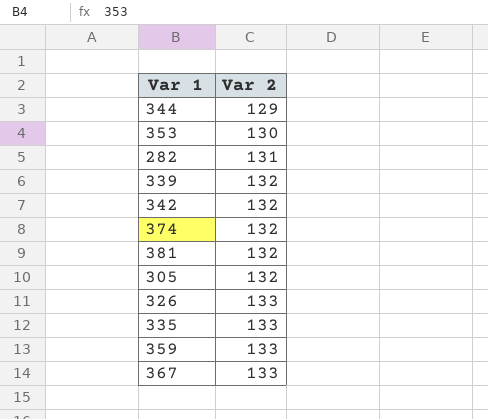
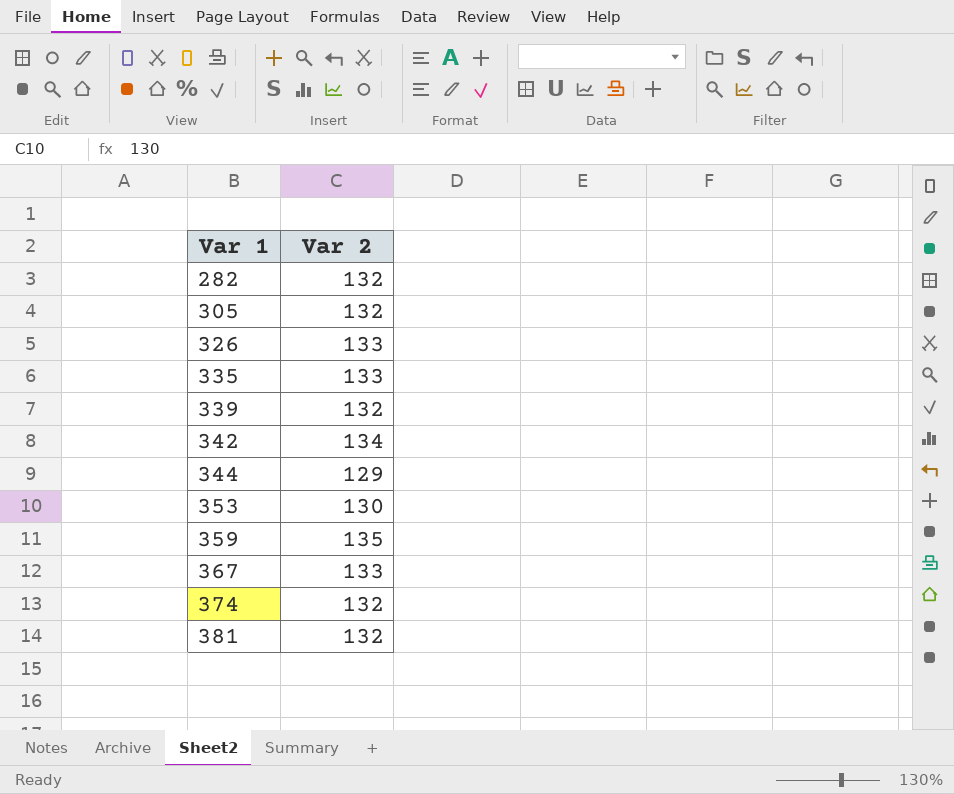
row order: Var 2 ascending -> Var 1 ascending
282 | Var 2: 131 -> 132
342 | Var 2: 132 -> 134
359 | Var 2: 133 -> 135

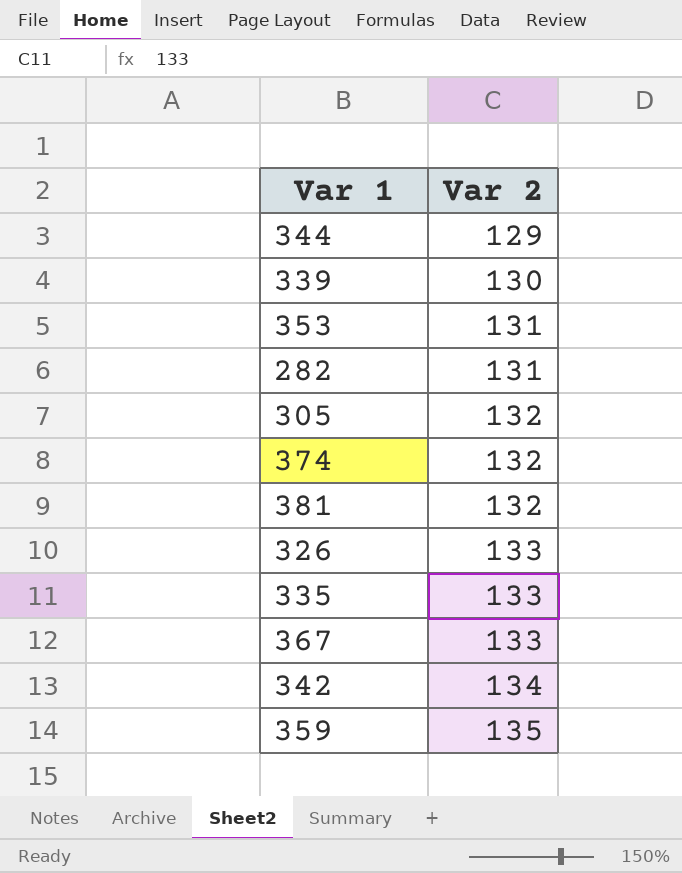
row order: Var 1 ascending -> Var 2 ascending
339 | Var 2: 132 -> 130
353 | Var 2: 130 -> 131
282 | Var 2: 132 -> 131

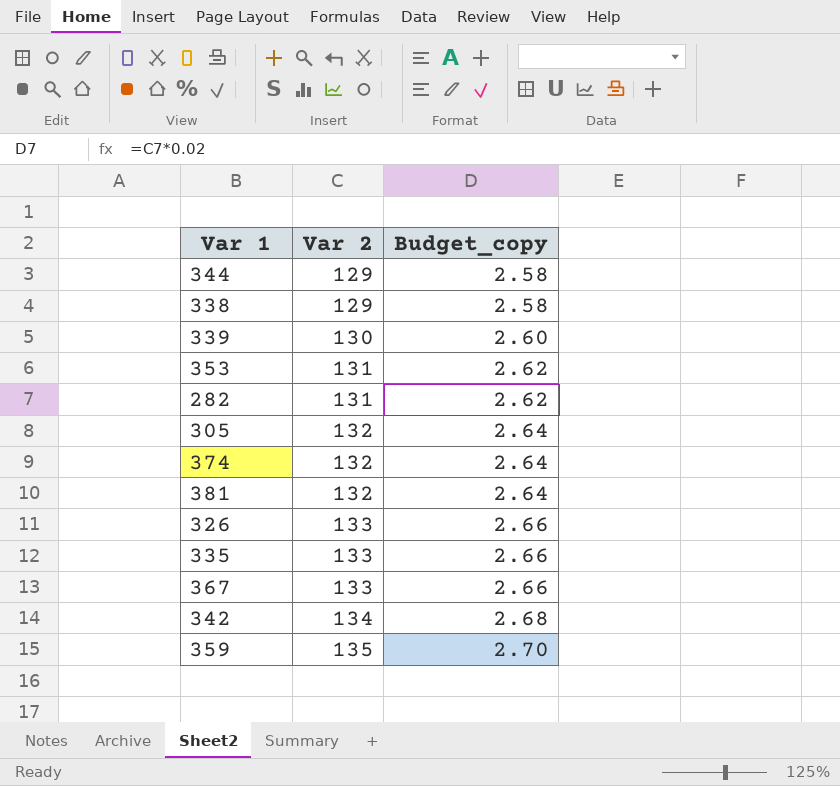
column Budget_copy | formula: none -> [Var 2] * 0.02
row 338: none -> 129 | 2.58

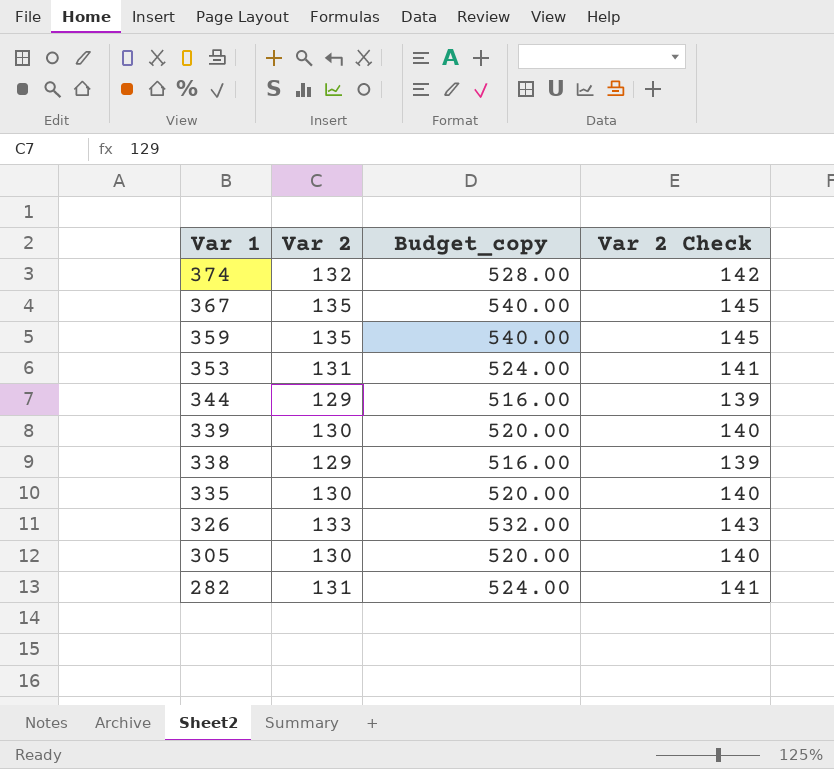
row order: Var 2 ascending -> Var 1 descending
column Budget_copy | formula: [Var 2] * 0.02 -> [Var 2] * 4
column Var 2 Check | formula: none -> [Var 2] + 10
row 381: 132 | 2.64 -> none
row 342: 134 | 2.68 -> none
367 | Var 2: 133 -> 135
335 | Var 2: 133 -> 130
305 | Var 2: 132 -> 130

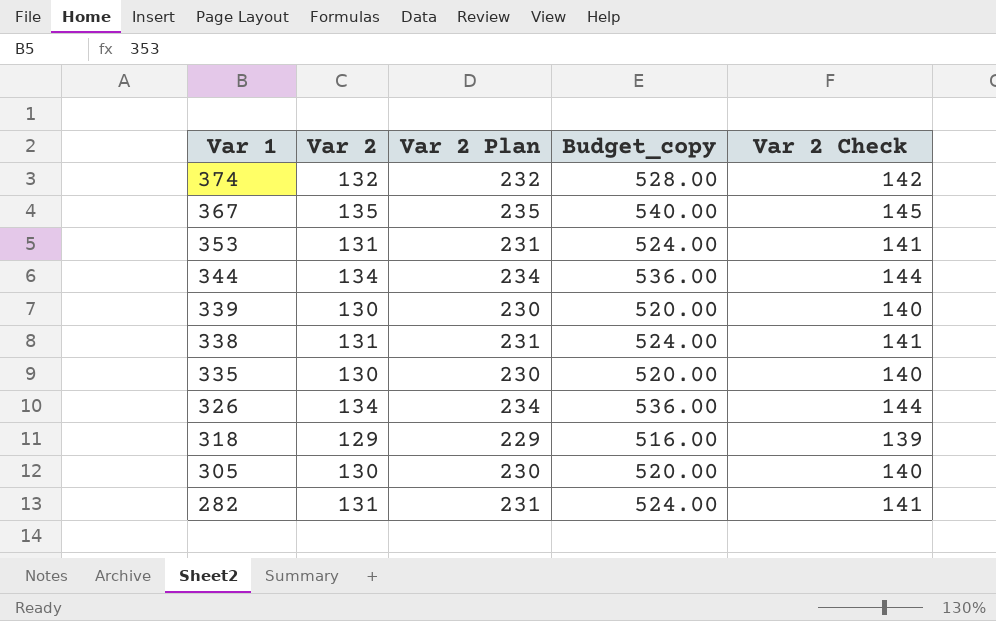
column Var 2 Plan | formula: none -> [Var 2] + 100
row 359: 135 | 540.00 | 145 -> none
344 | Var 2: 129 -> 134
344 | Budget_copy: 516.00 -> 536.00
344 | Var 2 Check: 139 -> 144
338 | Var 2: 129 -> 131
338 | Budget_copy: 516.00 -> 524.00
338 | Var 2 Check: 139 -> 141
326 | Var 2: 133 -> 134
326 | Budget_copy: 532.00 -> 536.00
326 | Var 2 Check: 143 -> 144
row 318: none -> 129 | 229 | 516.00 | 139

